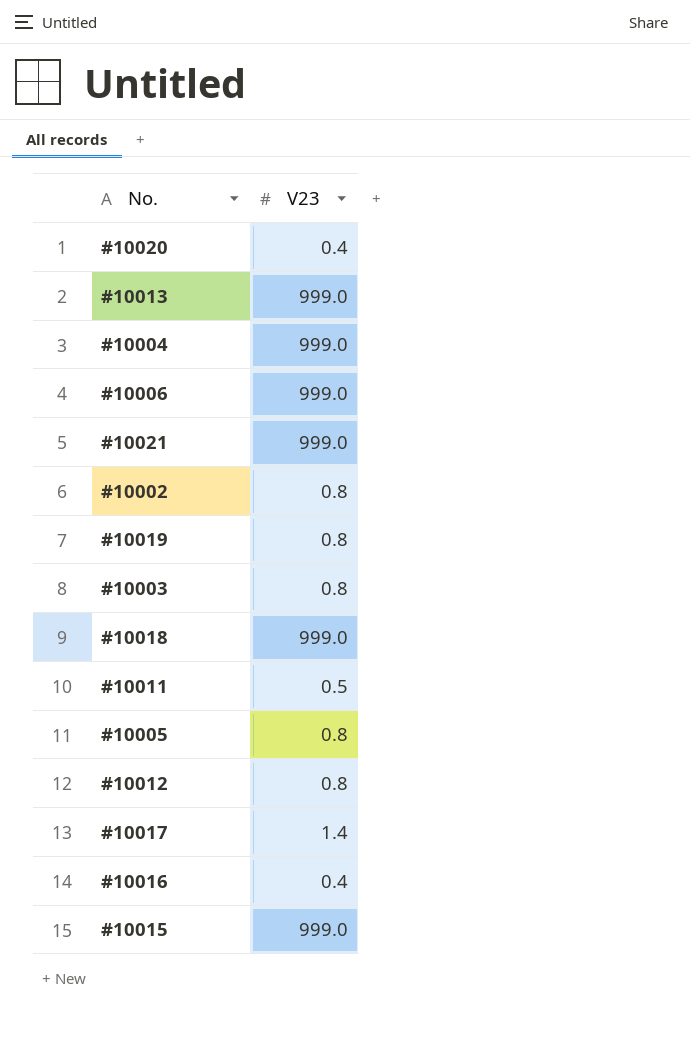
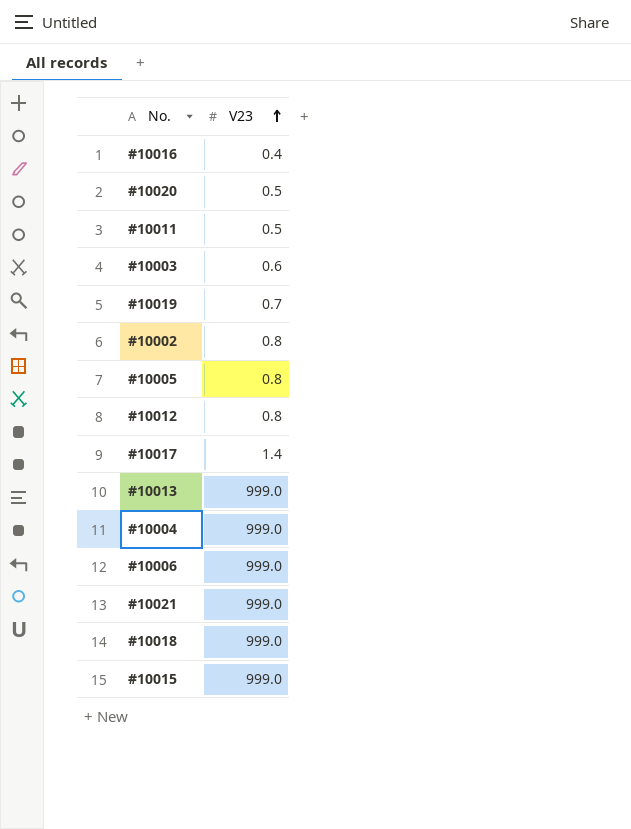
row order: none -> V23 ascending
#10020 | V23: 0.4 -> 0.5
#10003 | V23: 0.8 -> 0.6
#10019 | V23: 0.8 -> 0.7

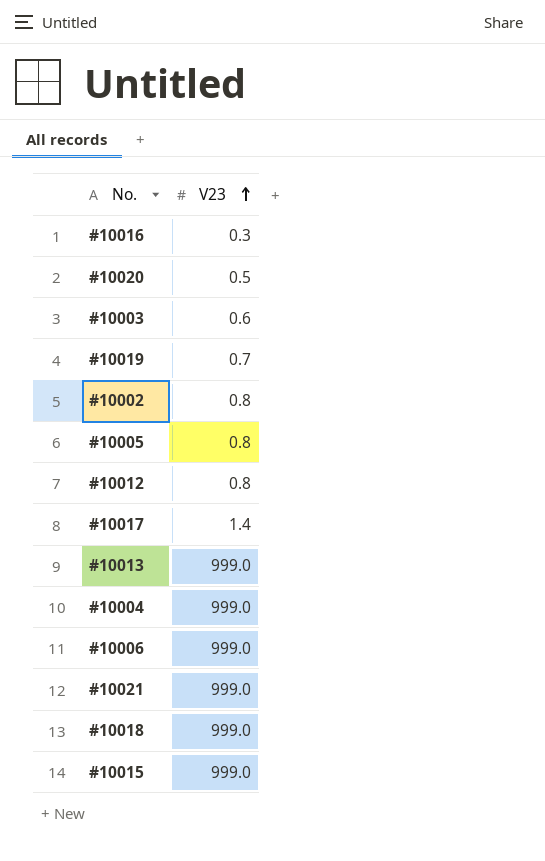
row #10011: 0.5 -> none
#10016 | V23: 0.4 -> 0.3

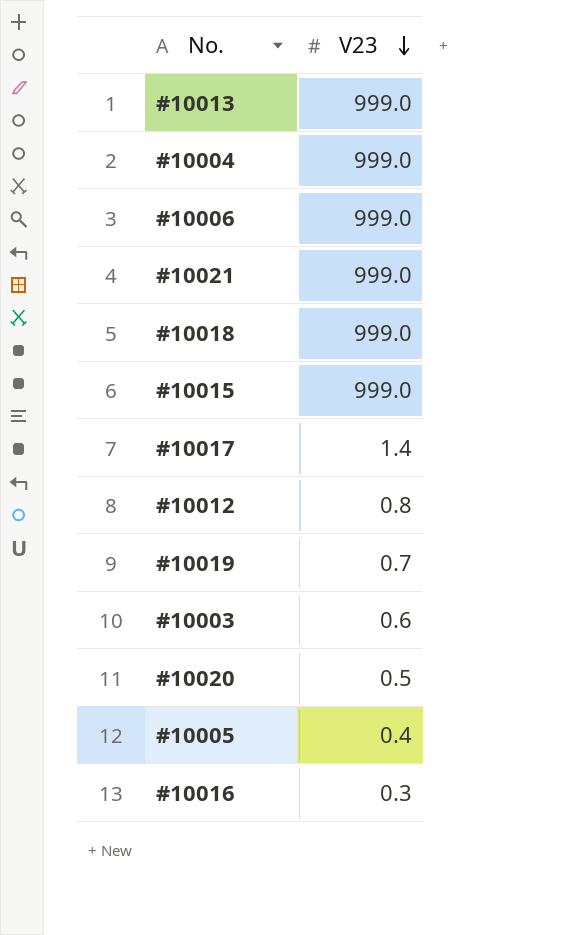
row order: V23 ascending -> V23 descending
row #10002: 0.8 -> none
#10005 | V23: 0.8 -> 0.4

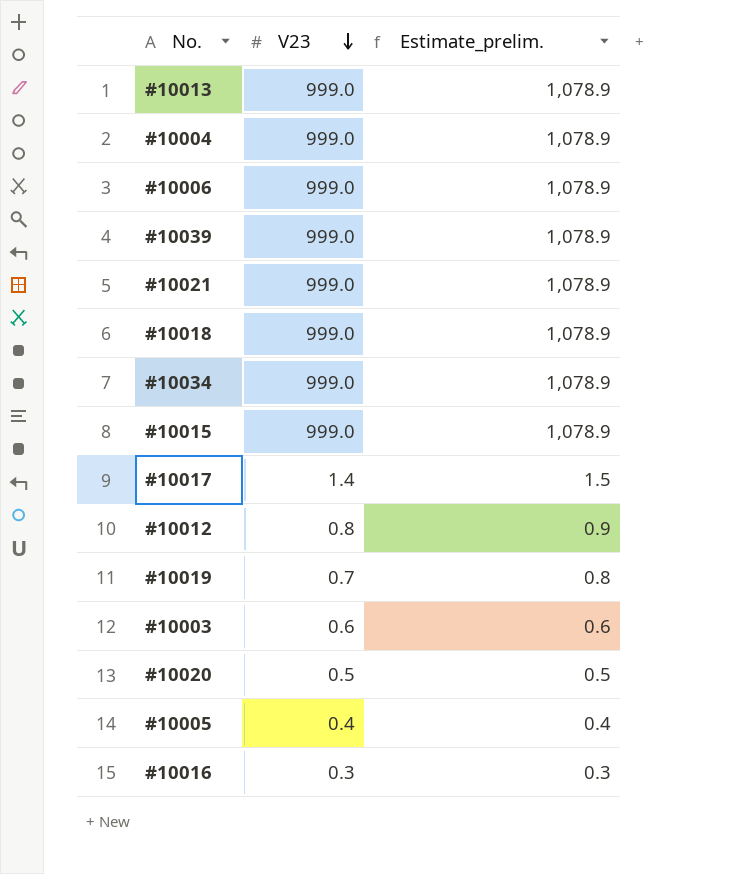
column Estimate_prelim. | formula: none -> [V23] * 1.08
row #10039: none -> 999.0 | 1,078.9
row #10034: none -> 999.0 | 1,078.9

